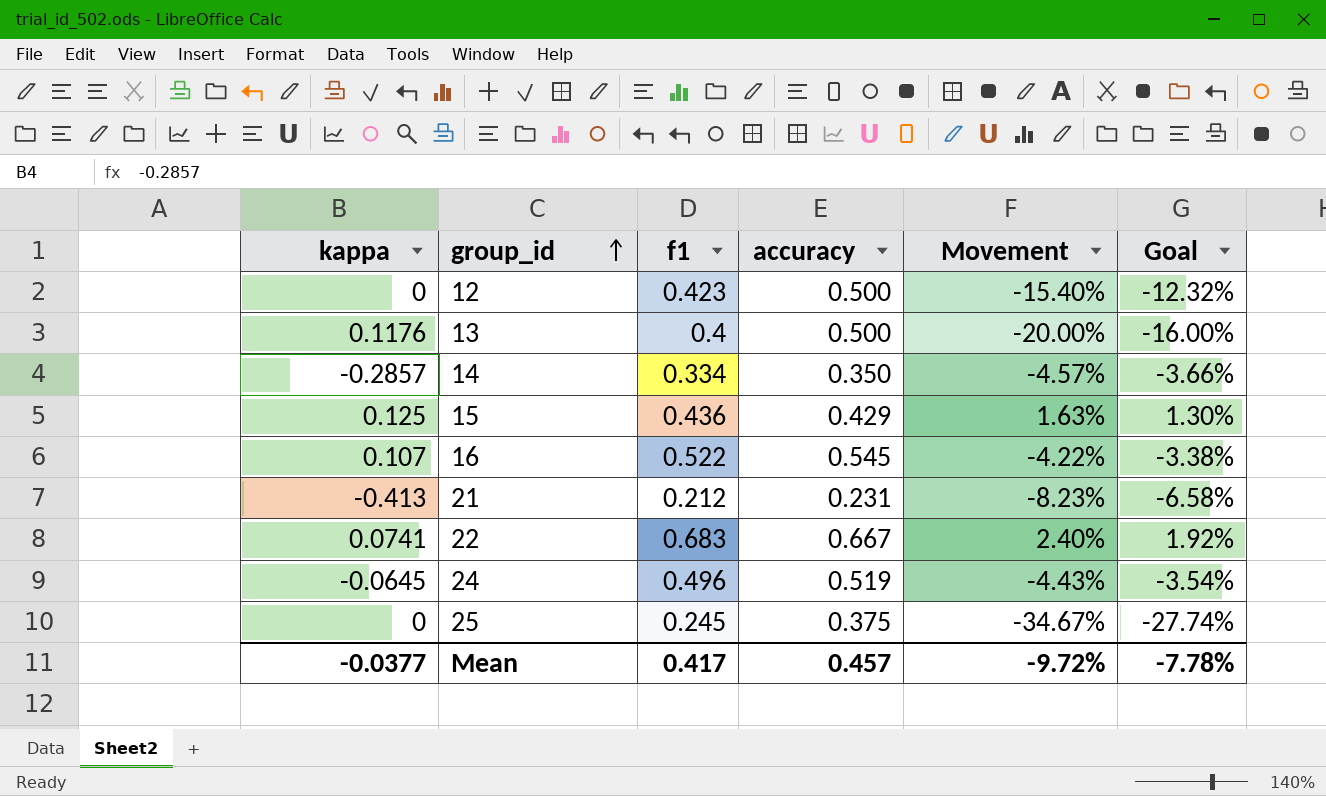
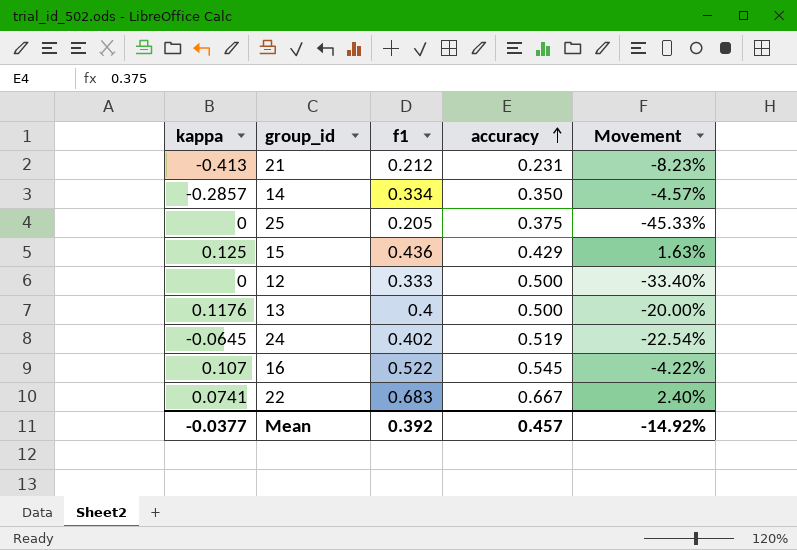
row order: group_id ascending -> accuracy ascending
column Goal | formula: [Movement] * 0.8 -> none
25 | f1: 0.245 -> 0.205
25 | Movement: -34.67% -> -45.33%
12 | f1: 0.423 -> 0.333
12 | Movement: -15.40% -> -33.40%
24 | f1: 0.496 -> 0.402
24 | Movement: -4.43% -> -22.54%
Mean | f1: 0.417 -> 0.392
Mean | Movement: -9.72% -> -14.92%

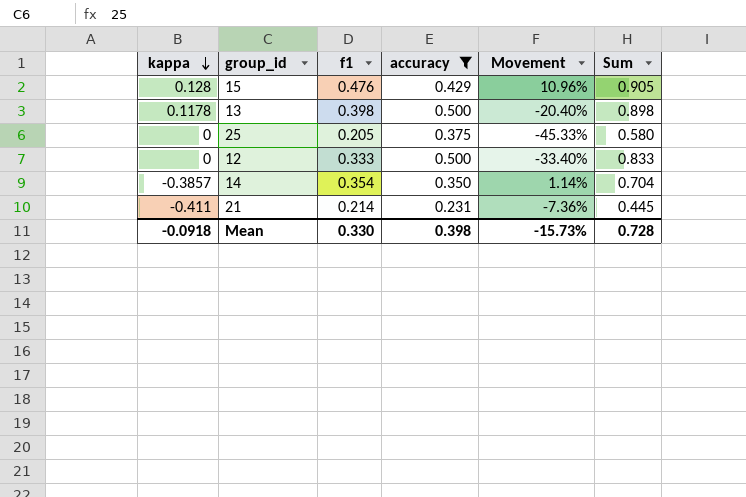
filter: none -> accuracy <= 0.500
row order: accuracy ascending -> kappa descending
column Sum | formula: none -> [f1] + [accuracy]
15 | kappa: 0.125 -> 0.128
15 | f1: 0.436 -> 0.476
15 | Movement: 1.63% -> 10.96%
13 | kappa: 0.1176 -> 0.1178
13 | f1: 0.4 -> 0.398
13 | Movement: -20.00% -> -20.40%
14 | kappa: -0.2857 -> -0.3857
14 | f1: 0.334 -> 0.354
14 | Movement: -4.57% -> 1.14%
21 | kappa: -0.413 -> -0.411
21 | f1: 0.212 -> 0.214
21 | Movement: -8.23% -> -7.36%
Mean | kappa: -0.0377 -> -0.0918
Mean | f1: 0.392 -> 0.330
Mean | accuracy: 0.457 -> 0.398
Mean | Movement: -14.92% -> -15.73%

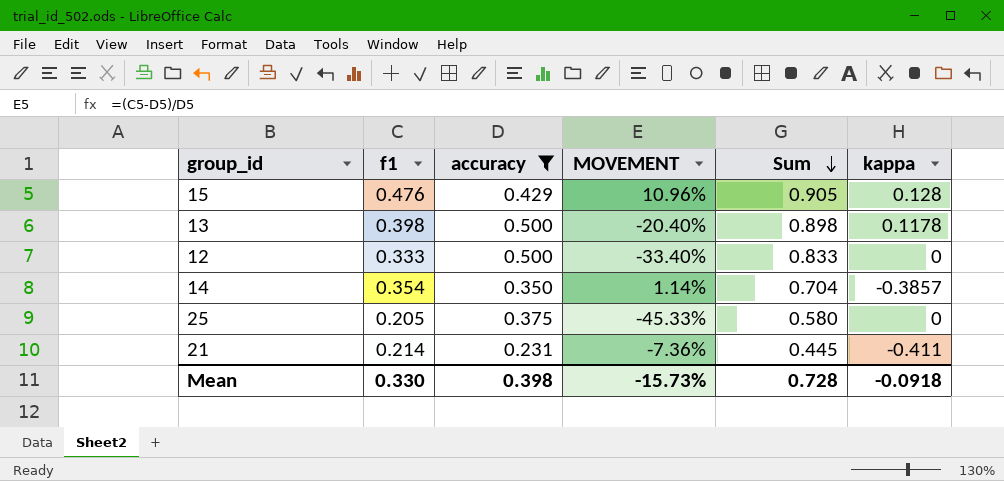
row order: kappa descending -> Sum descending
column name: Movement -> MOVEMENT
column kappa | position: 1 -> 6

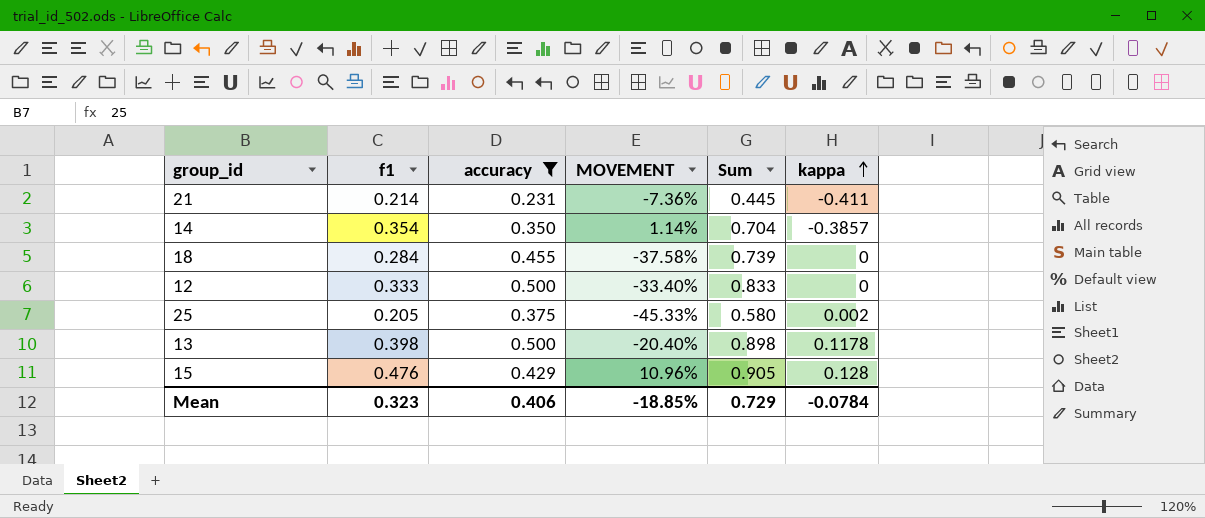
row order: Sum descending -> kappa ascending
row 18: none -> 0.284 | 0.455 | -37.58% | 0.739 | 0
25 | kappa: 0 -> 0.002
Mean | f1: 0.330 -> 0.323
Mean | accuracy: 0.398 -> 0.406
Mean | MOVEMENT: -15.73% -> -18.85%
Mean | Sum: 0.728 -> 0.729
Mean | kappa: -0.0918 -> -0.0784

